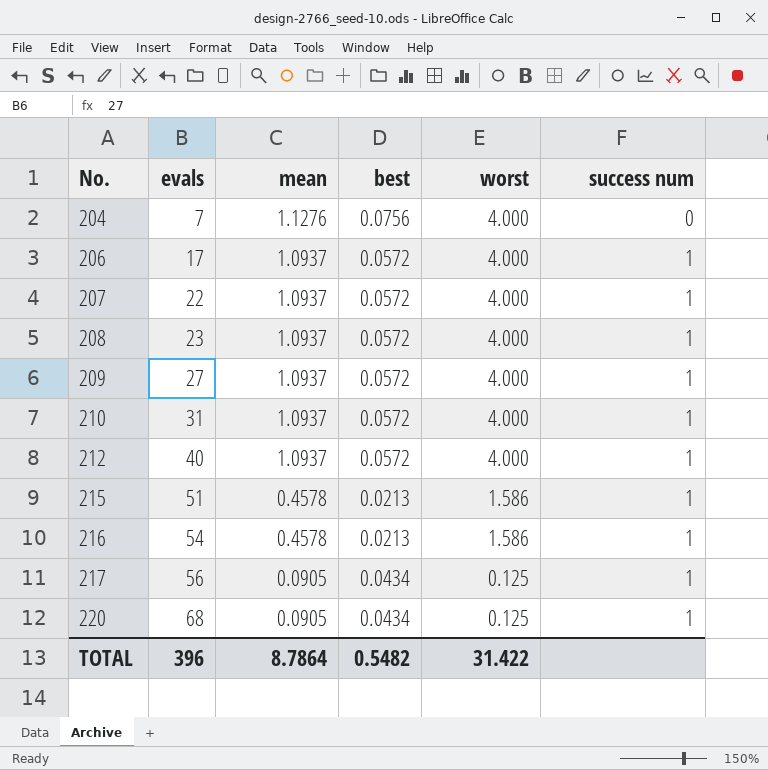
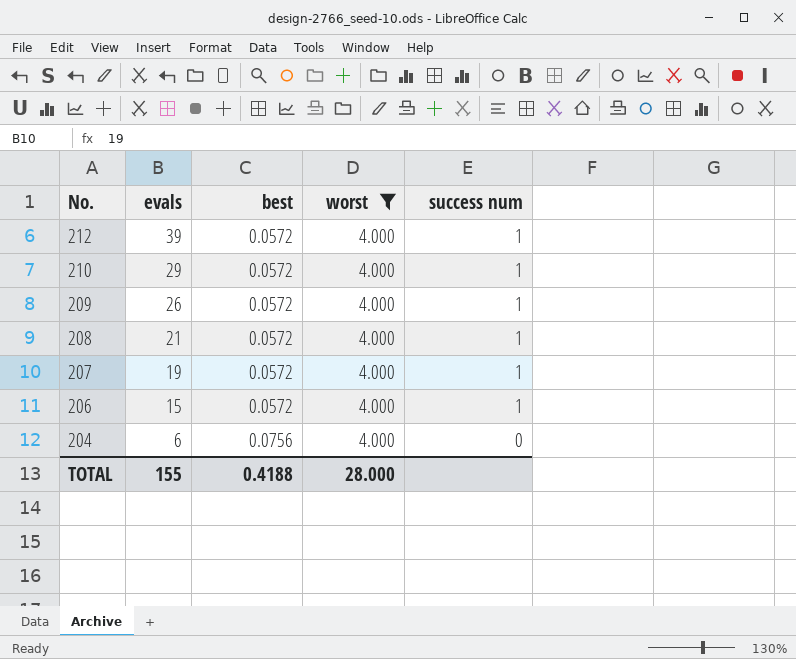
filter: none -> worst = 4.000
row order: No. ascending -> No. descending
column mean | position: 3 -> none
212 | evals: 40 -> 39
210 | evals: 31 -> 29
209 | evals: 27 -> 26
208 | evals: 23 -> 21
207 | evals: 22 -> 19
206 | evals: 17 -> 15
204 | evals: 7 -> 6
TOTAL | evals: 396 -> 155
TOTAL | best: 0.5482 -> 0.4188
TOTAL | worst: 31.422 -> 28.000

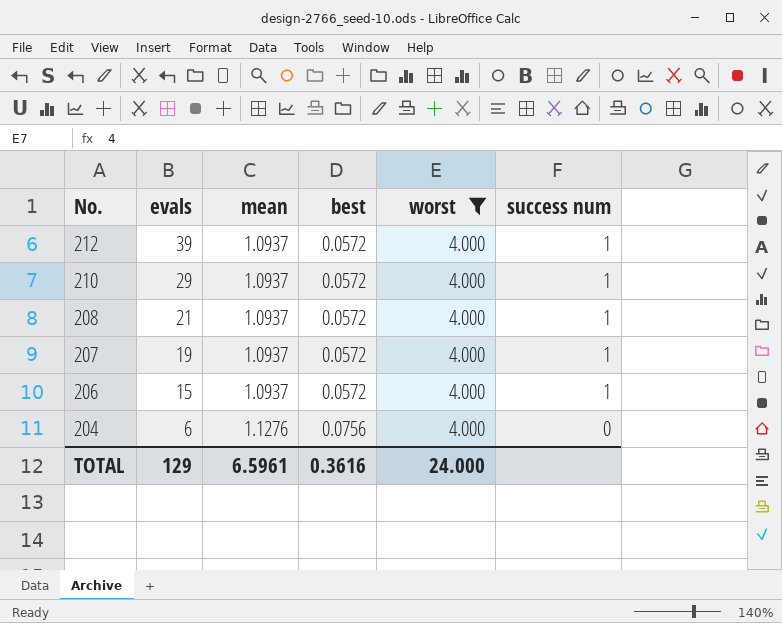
column mean | position: none -> 3
row 209: 26 | 0.0572 | 4.000 | 1 -> none
TOTAL | evals: 155 -> 129
TOTAL | best: 0.4188 -> 0.3616
TOTAL | worst: 28.000 -> 24.000

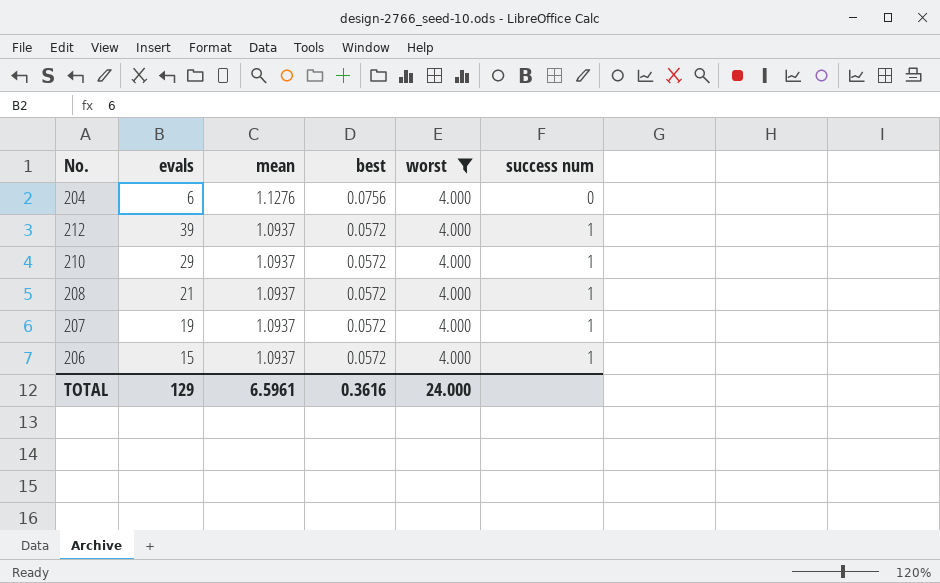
row order: No. descending -> mean descending

